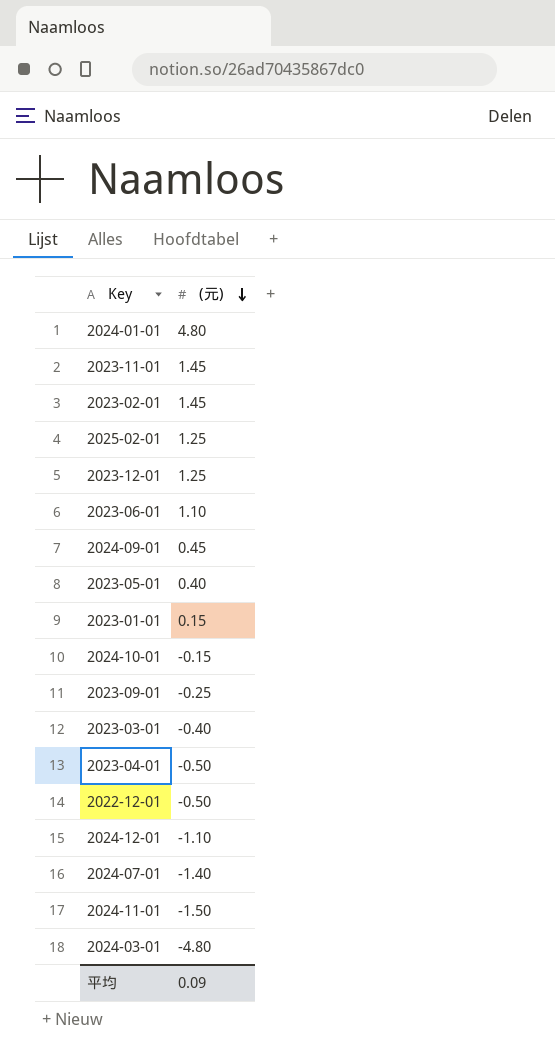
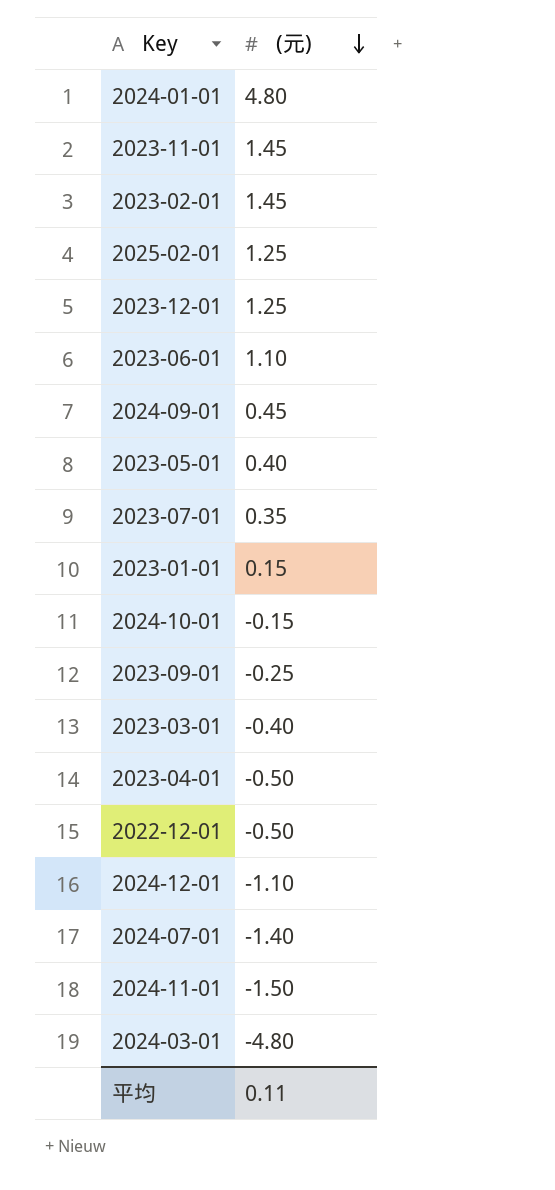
row 2023-07-01: none -> 0.35
平均 | (元): 0.09 -> 0.11

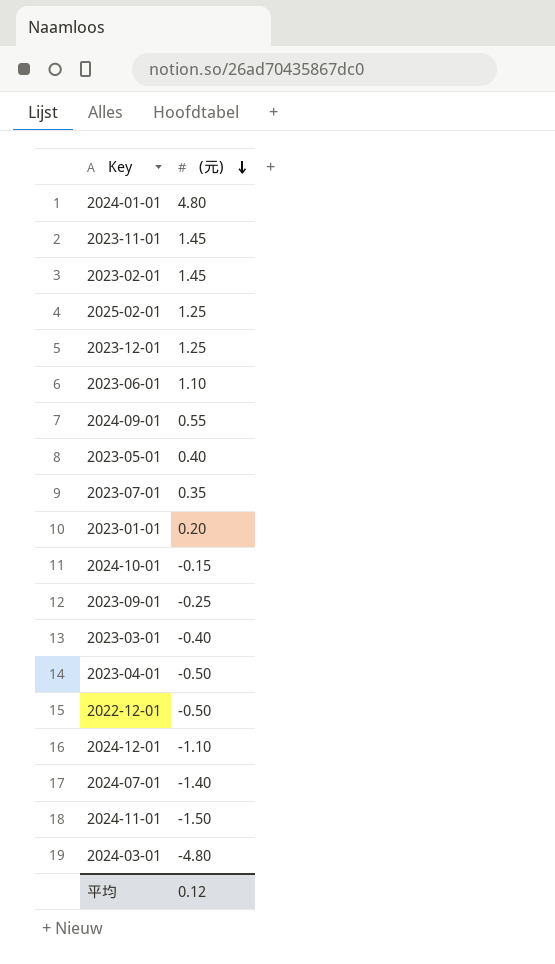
2024-09-01 | (元): 0.45 -> 0.55
2023-01-01 | (元): 0.15 -> 0.20
平均 | (元): 0.11 -> 0.12

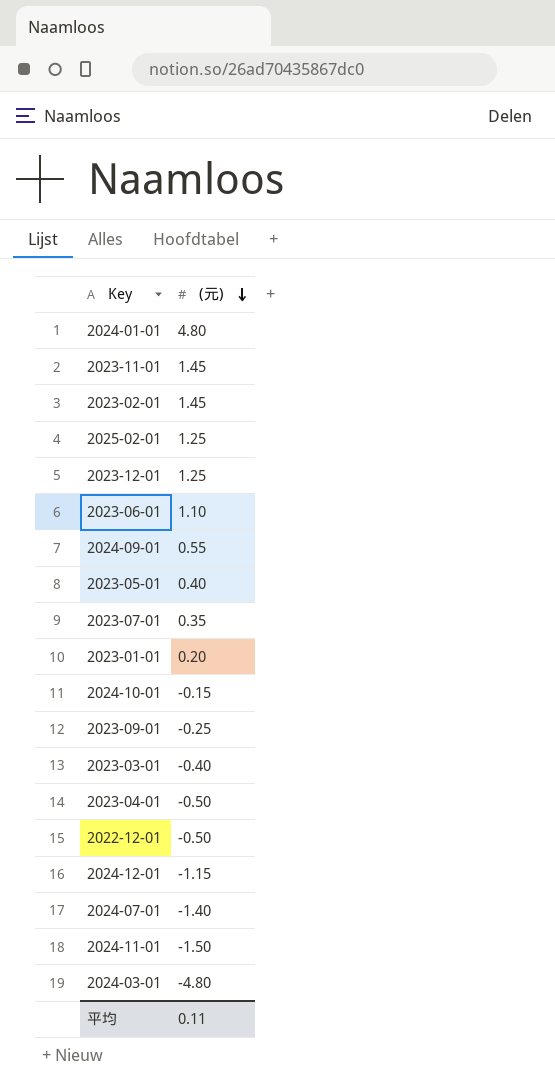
2024-12-01 | (元): -1.10 -> -1.15
平均 | (元): 0.12 -> 0.11

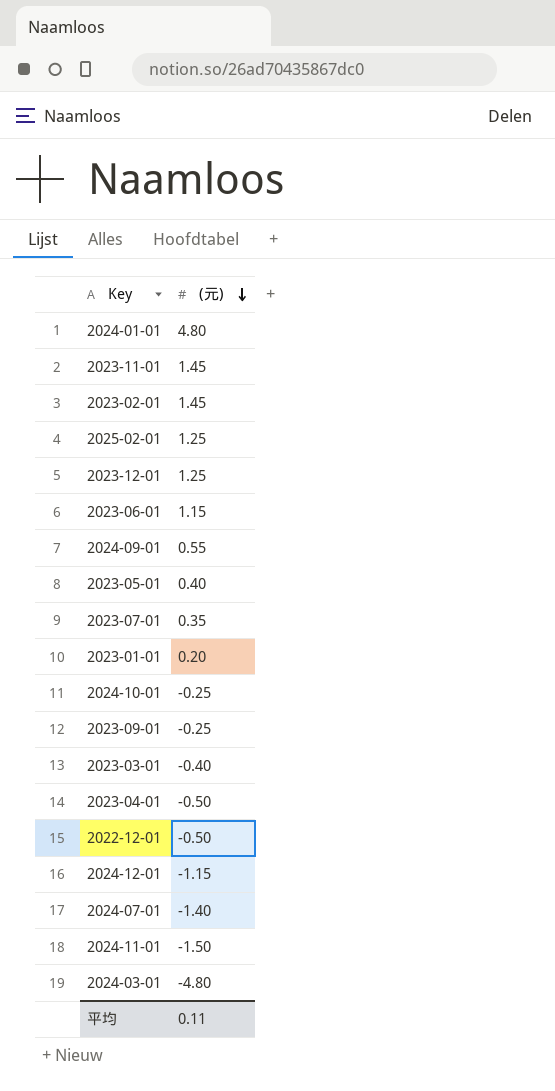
2023-06-01 | (元): 1.10 -> 1.15
2024-10-01 | (元): -0.15 -> -0.25

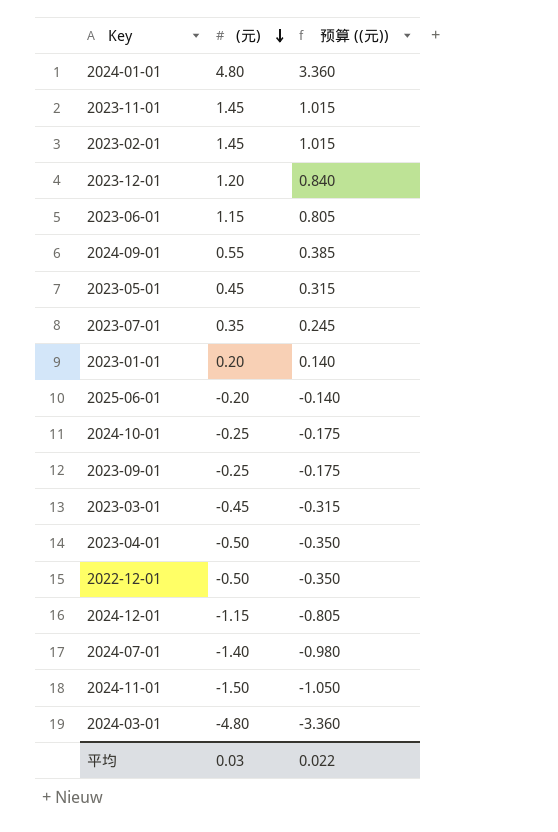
column 预算 ((元)) | formula: none -> [(元)] * 0.7
row 2025-02-01: 1.25 -> none
2023-12-01 | (元): 1.25 -> 1.20
2023-05-01 | (元): 0.40 -> 0.45
row 2025-06-01: none -> -0.20 | -0.140
2023-03-01 | (元): -0.40 -> -0.45
平均 | (元): 0.11 -> 0.03

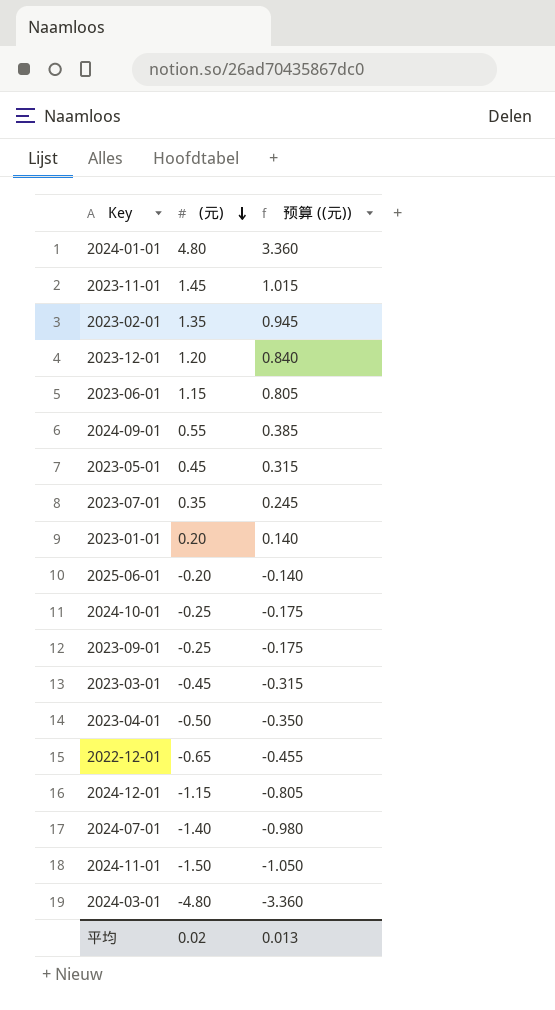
2023-02-01 | (元): 1.45 -> 1.35
2023-02-01 | 预算 ((元)): 1.015 -> 0.945
2022-12-01 | (元): -0.50 -> -0.65
2022-12-01 | 预算 ((元)): -0.350 -> -0.455
平均 | (元): 0.03 -> 0.02
平均 | 预算 ((元)): 0.022 -> 0.013

